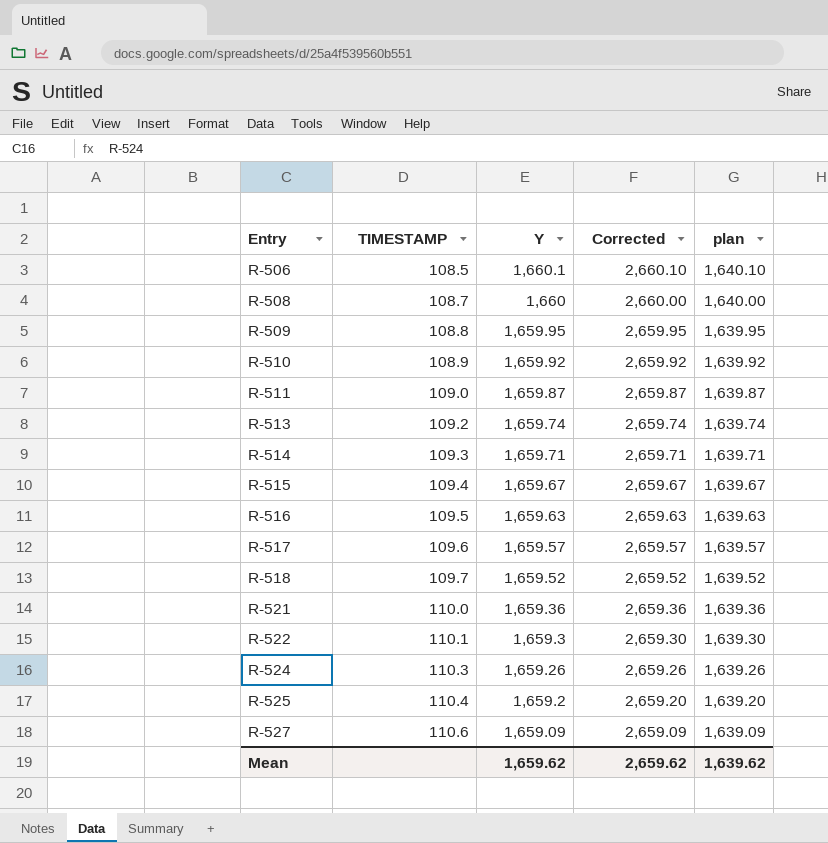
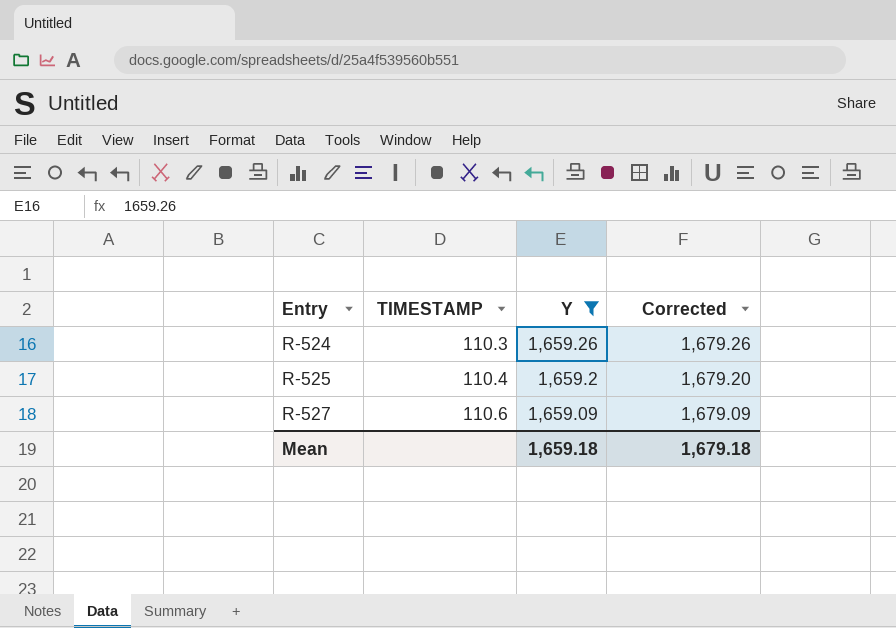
filter: none -> Y <= 1,659.26
column plan | formula: [Y] - 20 -> none
column Corrected | formula: [Y] + 1000 -> [Y] + 20
Mean | Y: 1,659.62 -> 1,659.18
Mean | Corrected: 2,659.62 -> 1,679.18

